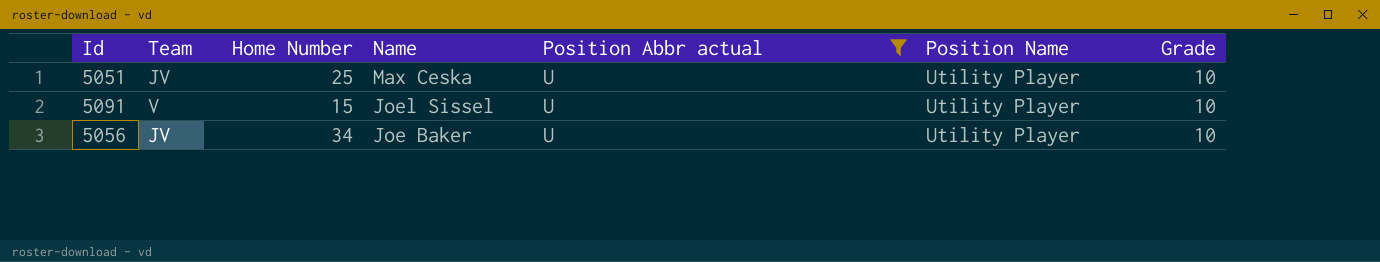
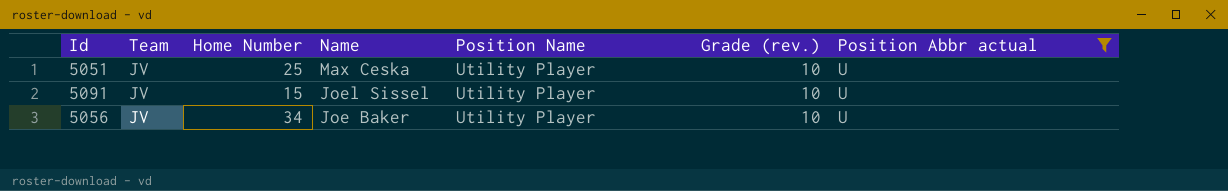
column name: Grade -> Grade (rev.)
column Position Abbr actual | position: 5 -> 7
5091 | Team: V -> JV

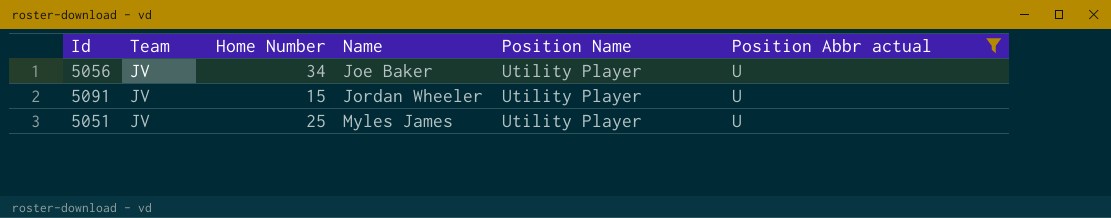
row order: Name descending -> Name ascending
column Grade (rev.) | position: 6 -> none
5091 | Name: Joel Sissel -> Jordan Wheeler
5051 | Name: Max Ceska -> Myles James

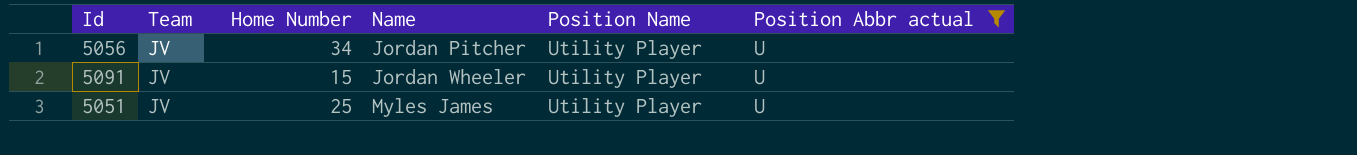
5056 | Name: Joe Baker -> Jordan Pitcher

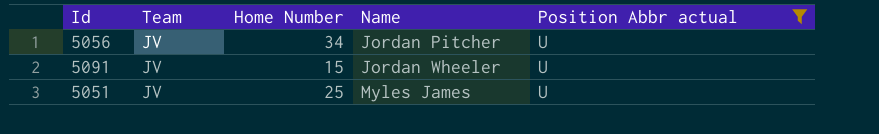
column Position Name | position: 5 -> none

